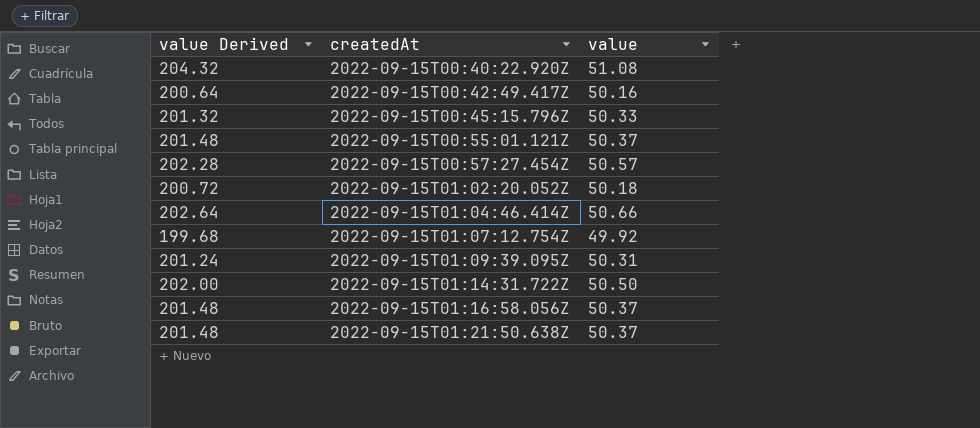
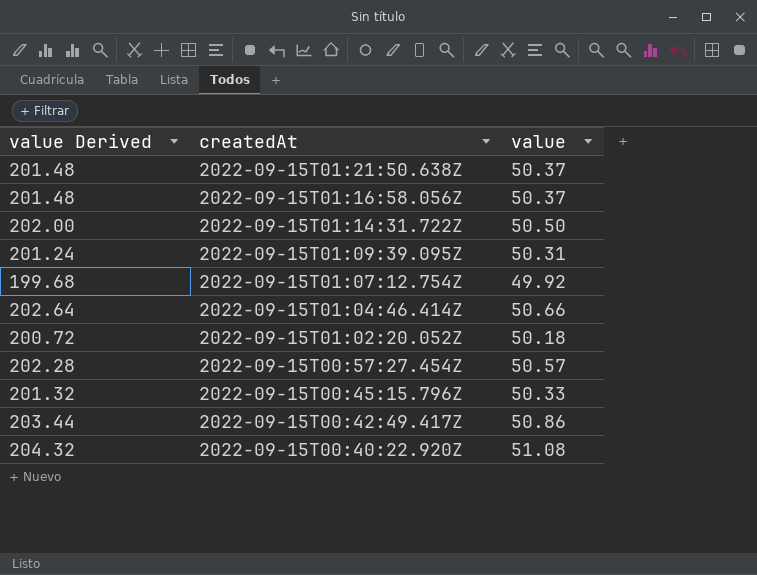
row order: createdAt ascending -> createdAt descending
row 2022-09-15T00:55:01.121Z: 201.48 | 50.37 -> none
2022-09-15T00:42:49.417Z | value Derived: 200.64 -> 203.44
2022-09-15T00:42:49.417Z | value: 50.16 -> 50.86

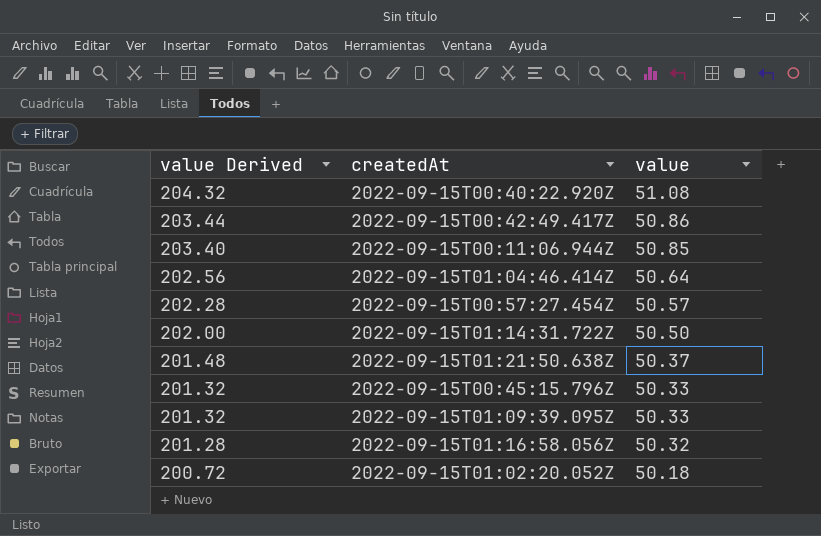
row order: createdAt descending -> value Derived descending
row 2022-09-15T01:07:12.754Z: 199.68 | 49.92 -> none
row 2022-09-15T00:11:06.944Z: none -> 203.40 | 50.85
2022-09-15T01:04:46.414Z | value Derived: 202.64 -> 202.56
2022-09-15T01:04:46.414Z | value: 50.66 -> 50.64
2022-09-15T01:09:39.095Z | value Derived: 201.24 -> 201.32
2022-09-15T01:09:39.095Z | value: 50.31 -> 50.33
2022-09-15T01:16:58.056Z | value Derived: 201.48 -> 201.28
2022-09-15T01:16:58.056Z | value: 50.37 -> 50.32

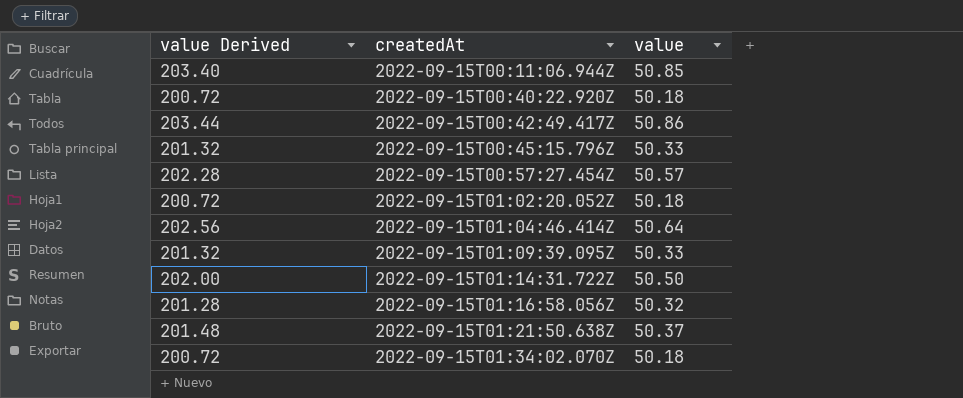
row order: value Derived descending -> createdAt ascending
2022-09-15T00:40:22.920Z | value Derived: 204.32 -> 200.72
2022-09-15T00:40:22.920Z | value: 51.08 -> 50.18
row 2022-09-15T01:34:02.070Z: none -> 200.72 | 50.18

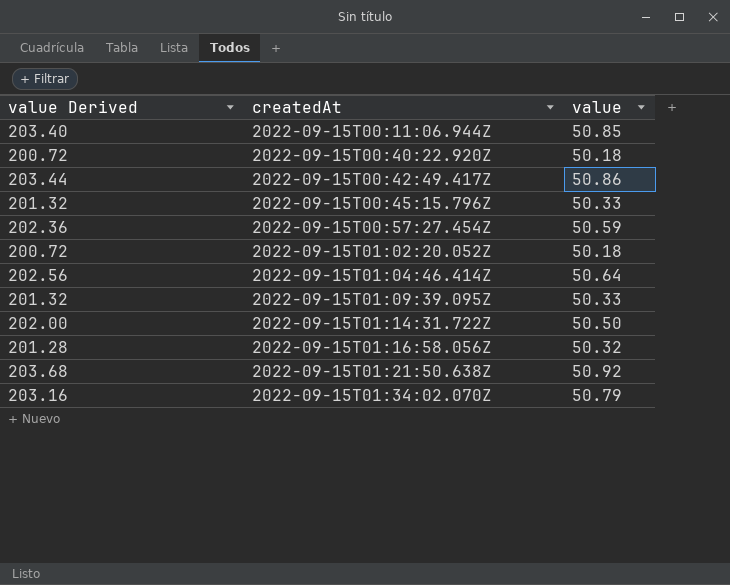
2022-09-15T00:57:27.454Z | value Derived: 202.28 -> 202.36
2022-09-15T00:57:27.454Z | value: 50.57 -> 50.59
2022-09-15T01:21:50.638Z | value Derived: 201.48 -> 203.68
2022-09-15T01:21:50.638Z | value: 50.37 -> 50.92
2022-09-15T01:34:02.070Z | value Derived: 200.72 -> 203.16
2022-09-15T01:34:02.070Z | value: 50.18 -> 50.79

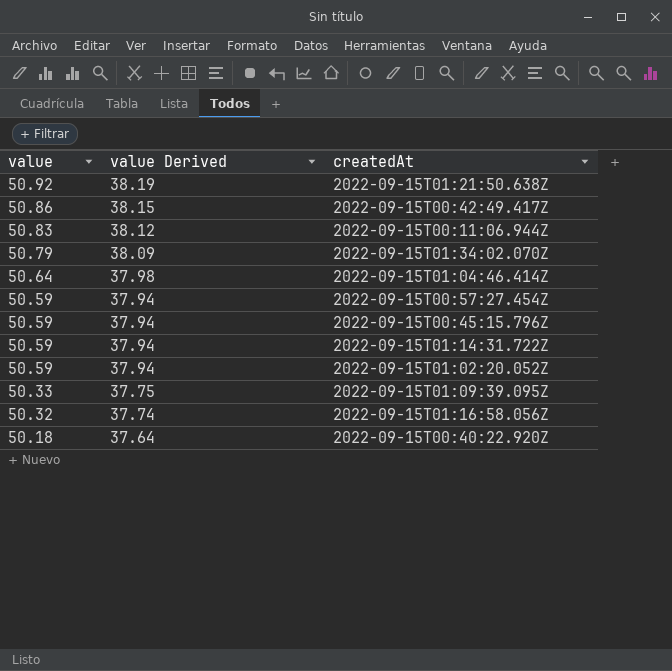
row order: createdAt ascending -> value descending
column value | position: 3 -> 1
column value Derived | formula: [value] * 4 -> [value] * 0.75
2022-09-15T00:11:06.944Z | value: 50.85 -> 50.83
2022-09-15T00:45:15.796Z | value: 50.33 -> 50.59
2022-09-15T01:14:31.722Z | value: 50.50 -> 50.59
2022-09-15T01:02:20.052Z | value: 50.18 -> 50.59

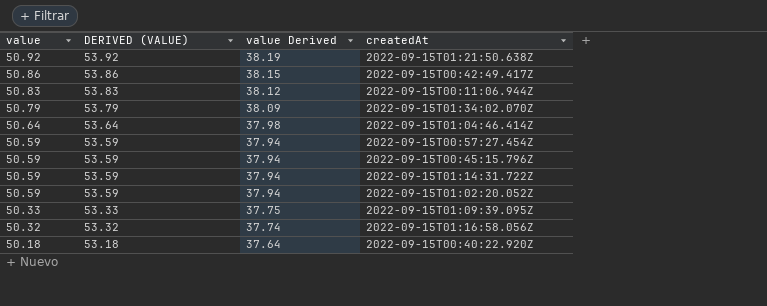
column DERIVED (VALUE) | formula: none -> [value] + 3

